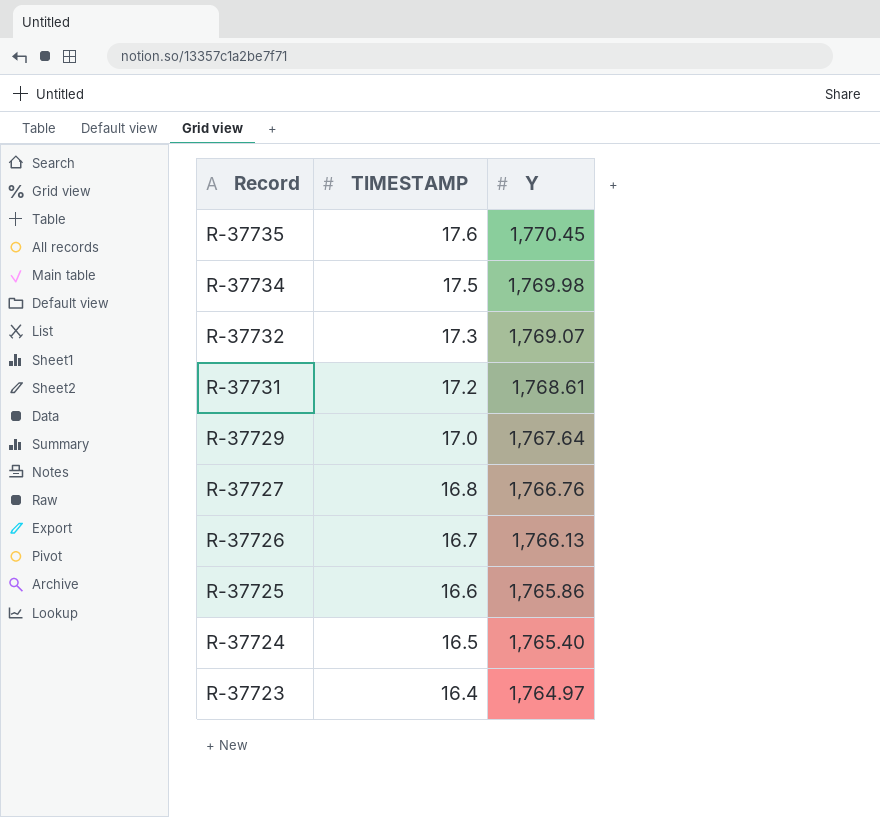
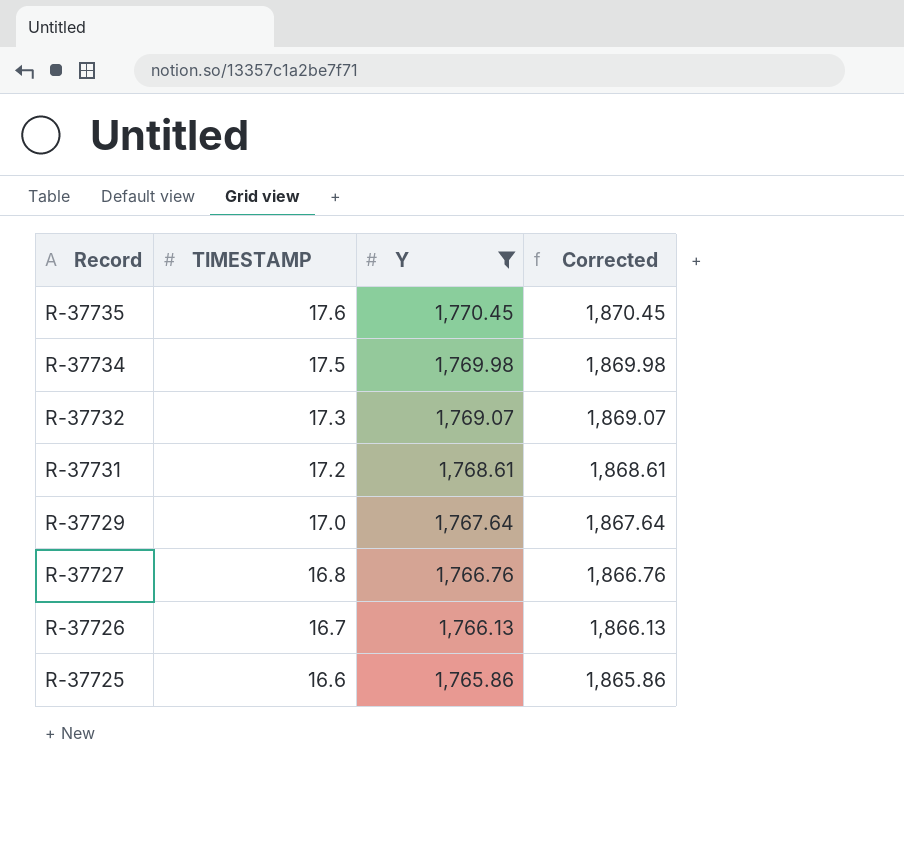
filter: none -> Y >= 1,765.86
column Corrected | formula: none -> [Y] + 100

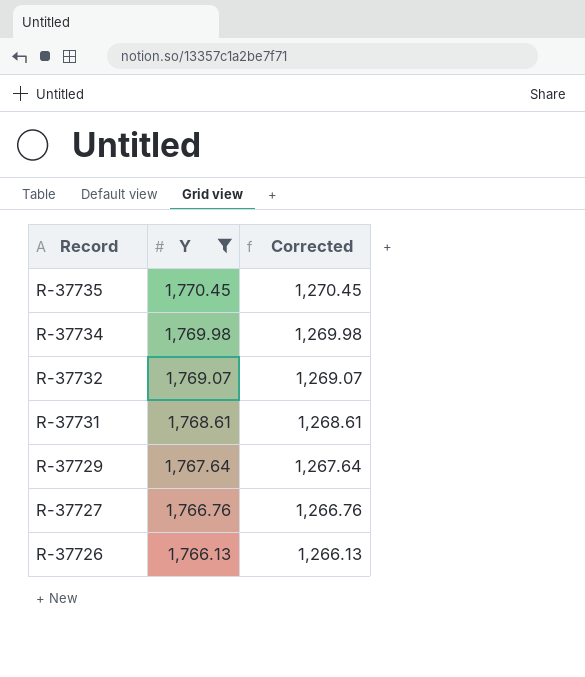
column TIMESTAMP | position: 2 -> none
column Corrected | formula: [Y] + 100 -> [Y] - 500
row R-37725: 16.6 | 1,765.86 | 1,865.86 -> none

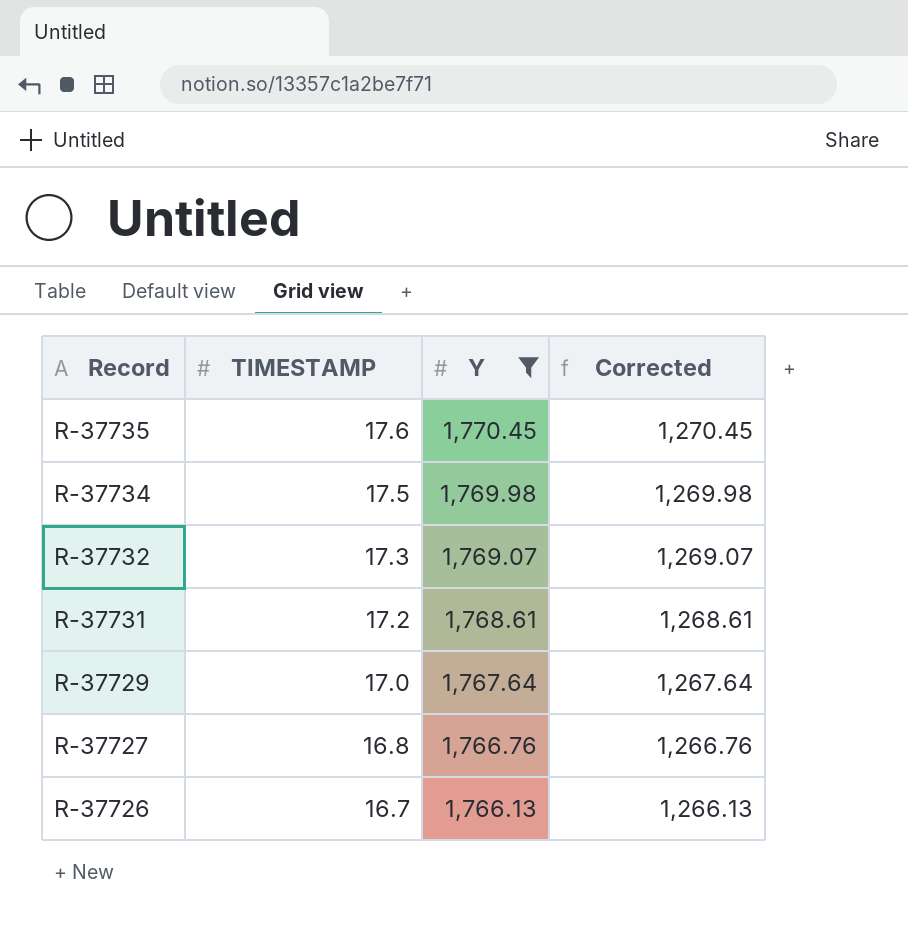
column TIMESTAMP | position: none -> 2

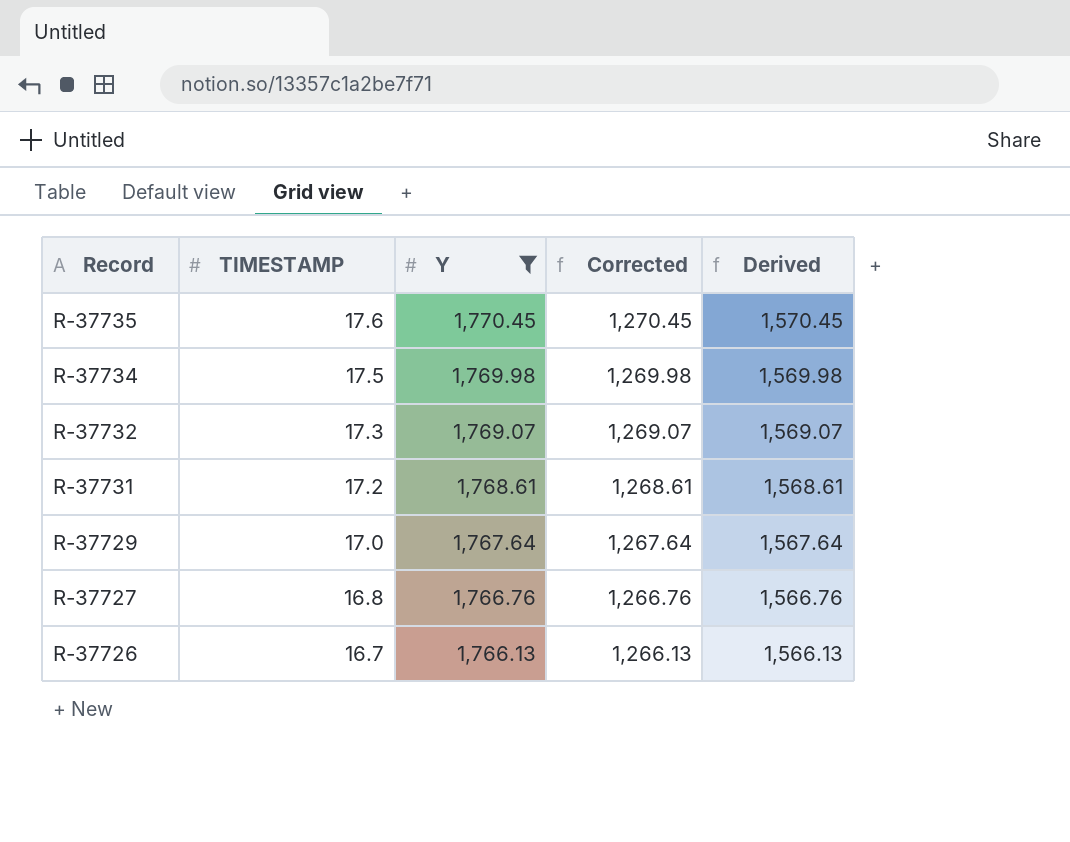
column Derived | formula: none -> [Y] - 200

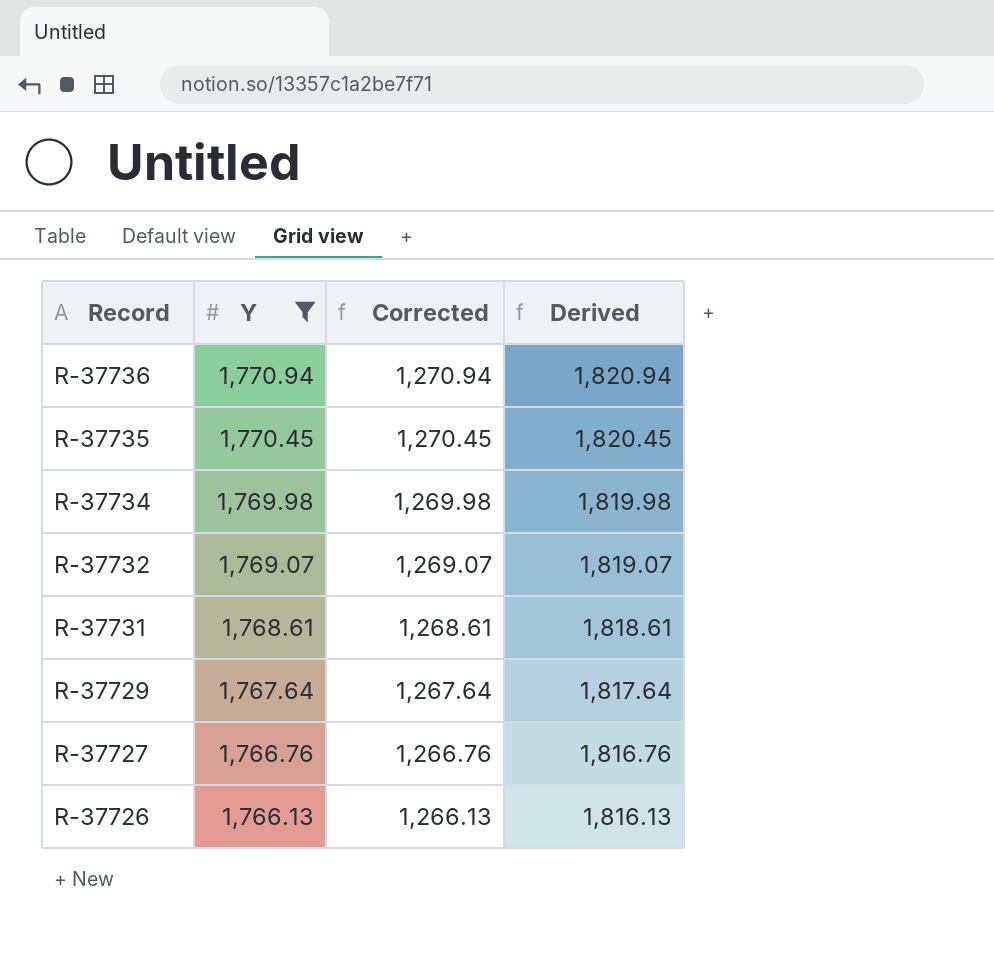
column TIMESTAMP | position: 2 -> none
column Derived | formula: [Y] - 200 -> [Y] + 50
row R-37736: none -> 1,770.94 | 1,270.94 | 1,820.94

